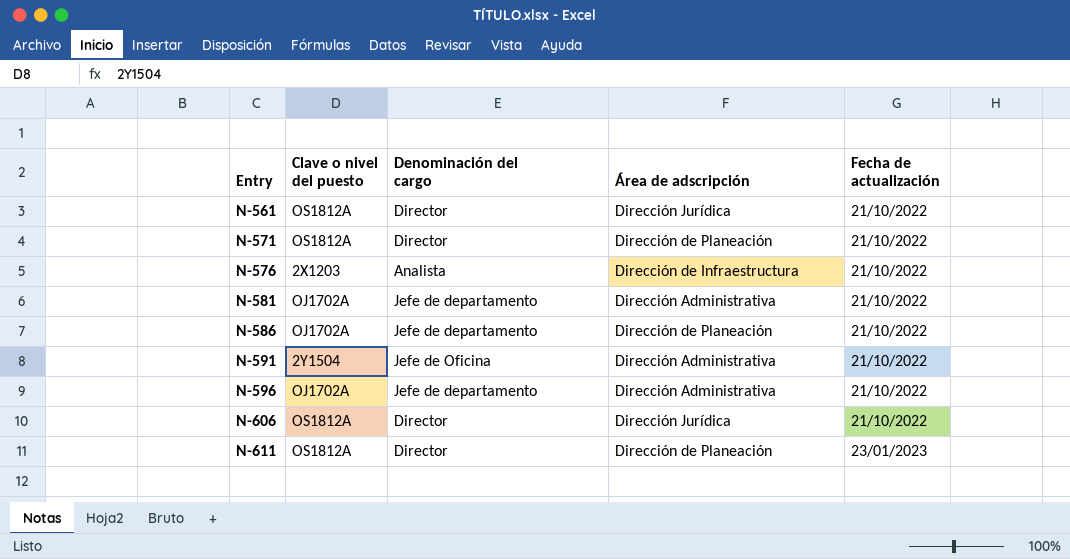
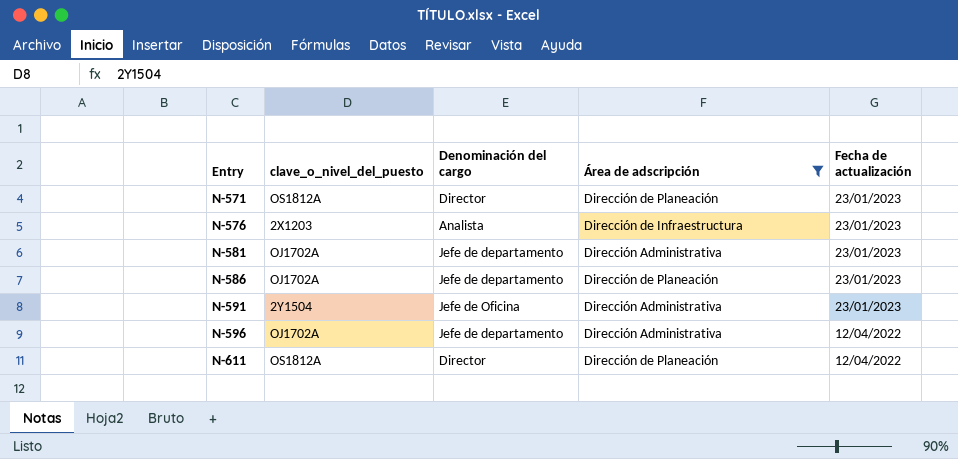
filter: none -> Área de adscripción != Dirección Jurídica
column name: Clave o nivel del puesto -> clave_o_nivel_del_puesto
N-571 | Fecha de actualización: 21/10/2022 -> 23/01/2023
N-576 | Fecha de actualización: 21/10/2022 -> 23/01/2023
N-581 | Fecha de actualización: 21/10/2022 -> 23/01/2023
N-586 | Fecha de actualización: 21/10/2022 -> 23/01/2023
N-591 | Fecha de actualización: 21/10/2022 -> 23/01/2023
N-596 | Fecha de actualización: 21/10/2022 -> 12/04/2022
N-611 | Fecha de actualización: 23/01/2023 -> 12/04/2022

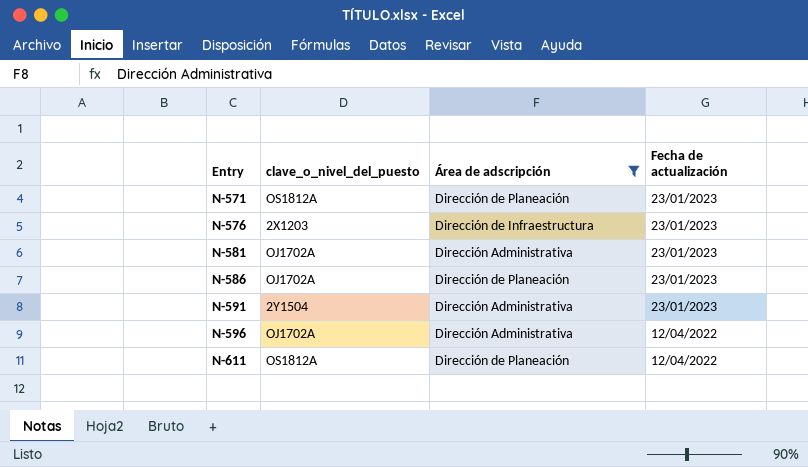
column Denominación del cargo | position: 3 -> none

